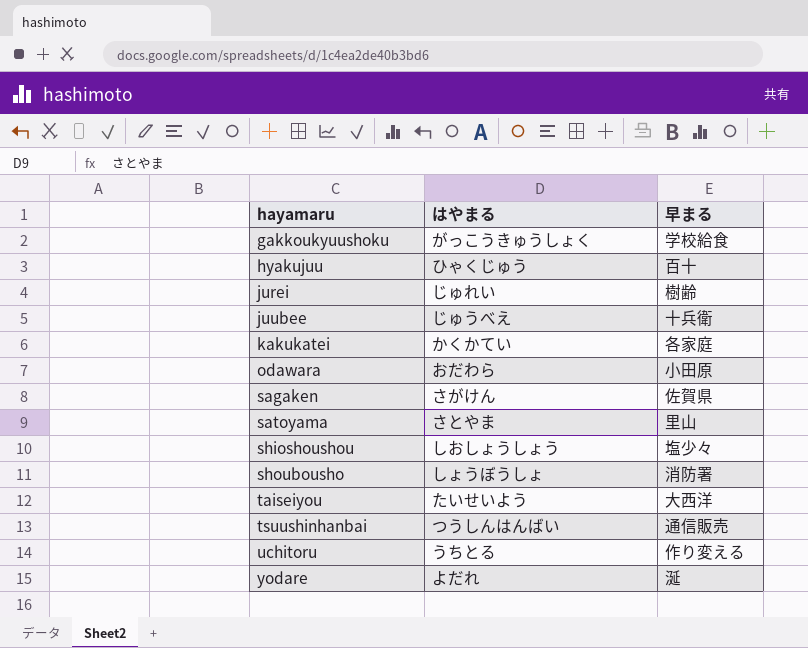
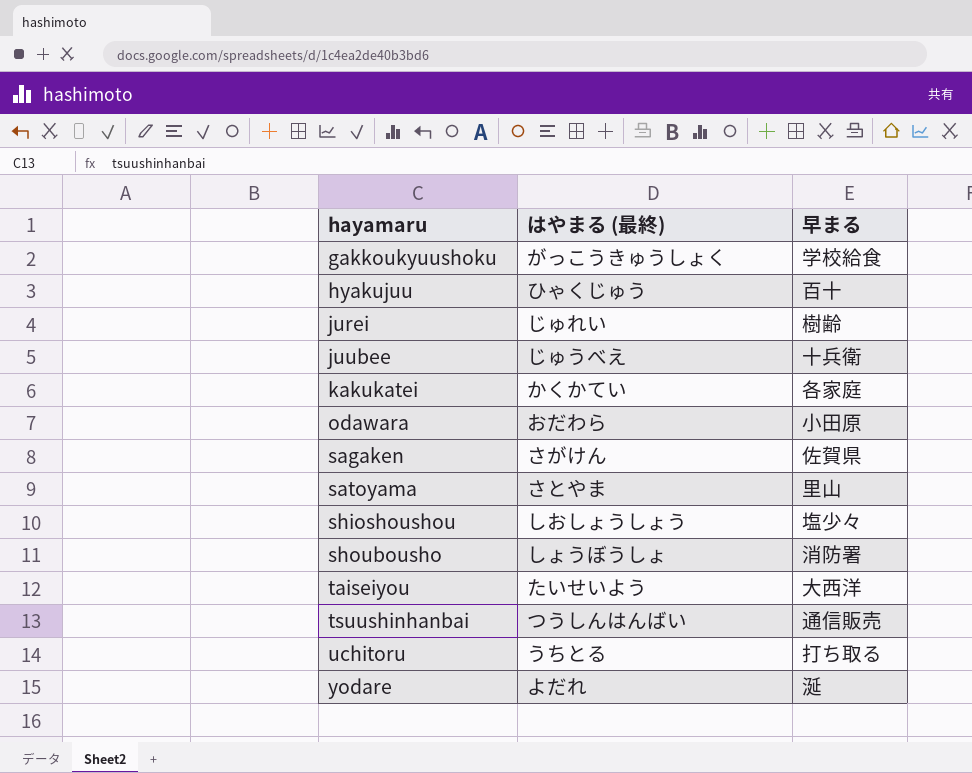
column name: はやまる -> はやまる (最終)
uchitoru | 早まる: 作り変える -> 打ち取る

